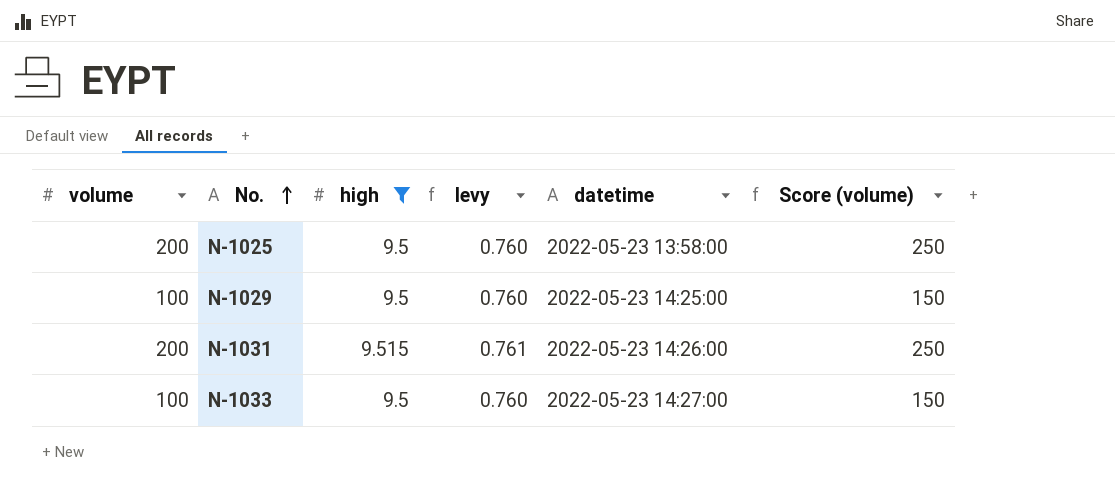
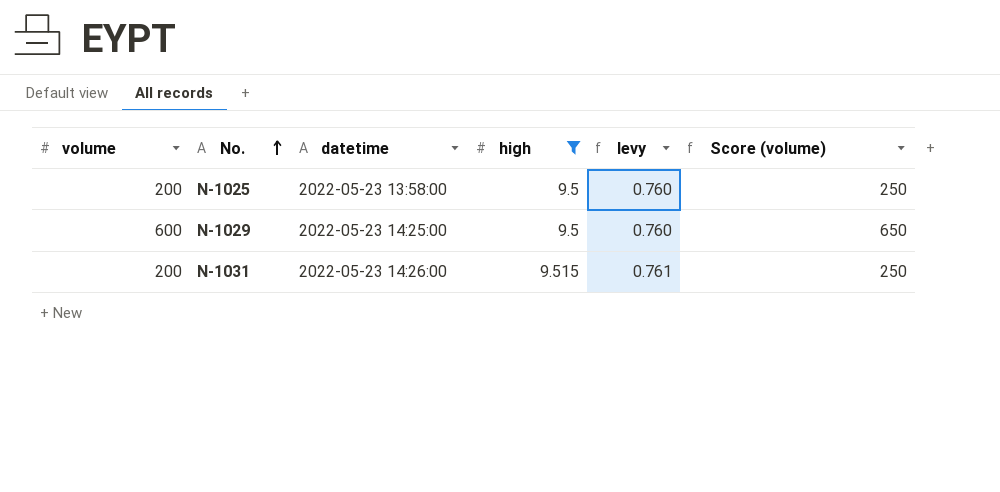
column datetime | position: 5 -> 3
row N-1033: 100 | 9.5 | 0.760 | 2022-05-23 14:27:00 | 150 -> none
N-1029 | volume: 100 -> 600
N-1029 | Score (volume): 150 -> 650

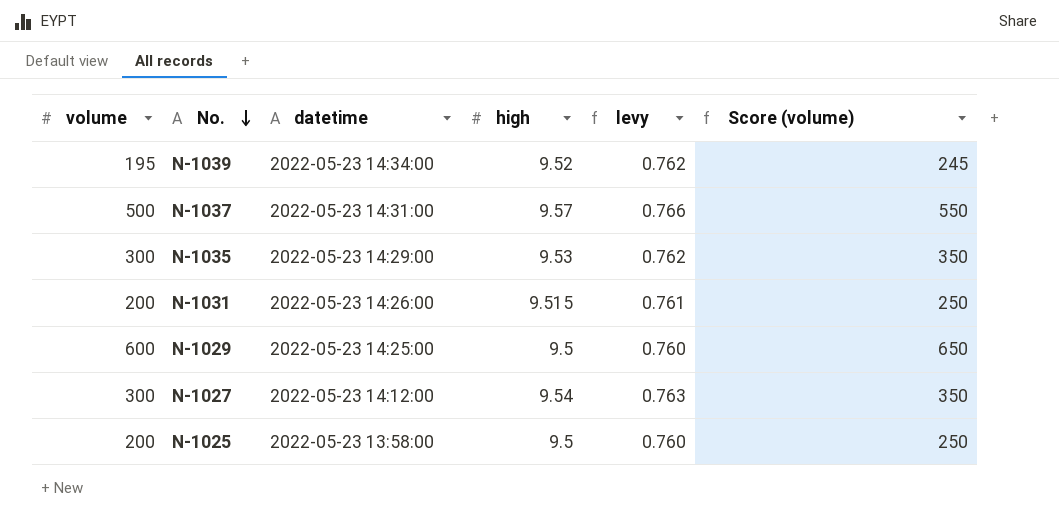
filter: high <= 9.515 -> none
row order: No. ascending -> No. descending

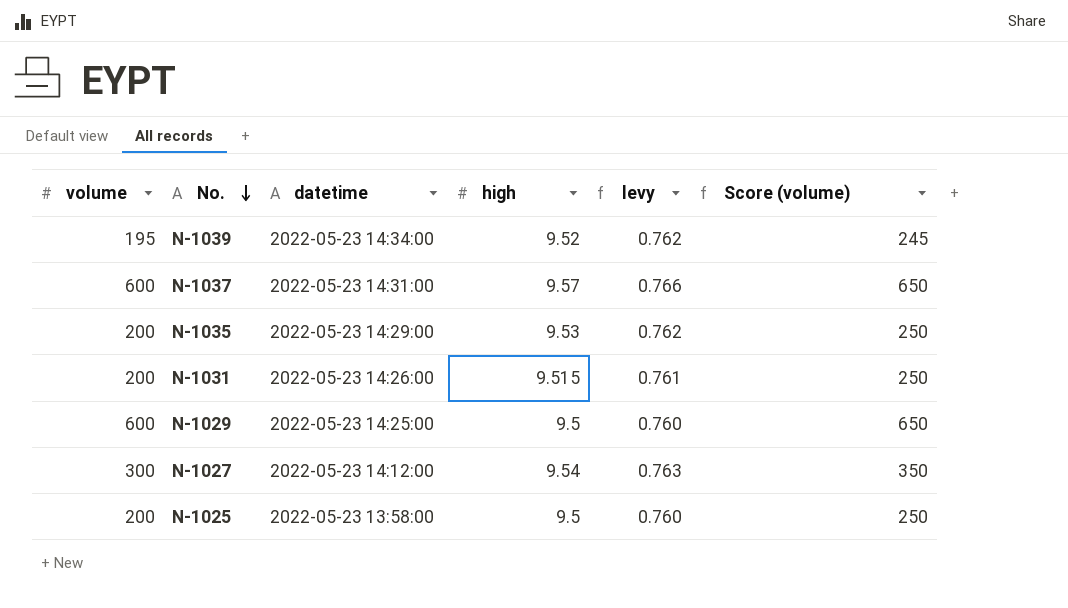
N-1037 | volume: 500 -> 600
N-1037 | Score (volume): 550 -> 650
N-1035 | volume: 300 -> 200
N-1035 | Score (volume): 350 -> 250

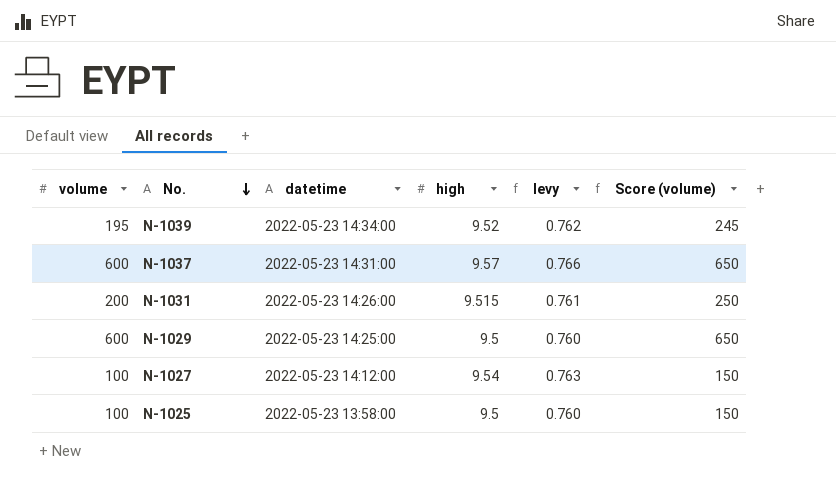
row N-1035: 200 | 2022-05-23 14:29:00 | 9.53 | 0.762 | 250 -> none
N-1027 | volume: 300 -> 100
N-1027 | Score (volume): 350 -> 150
N-1025 | volume: 200 -> 100
N-1025 | Score (volume): 250 -> 150

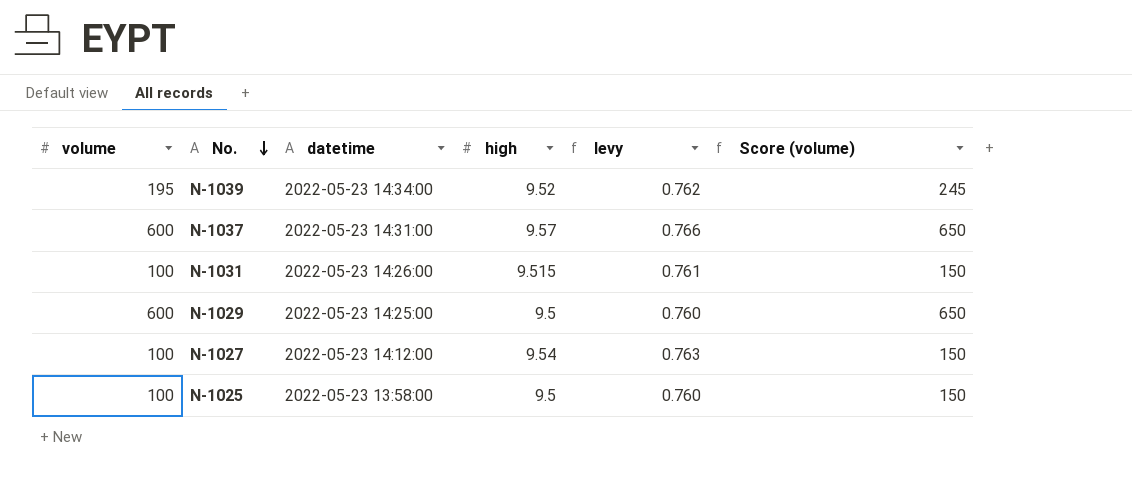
N-1031 | volume: 200 -> 100
N-1031 | Score (volume): 250 -> 150

